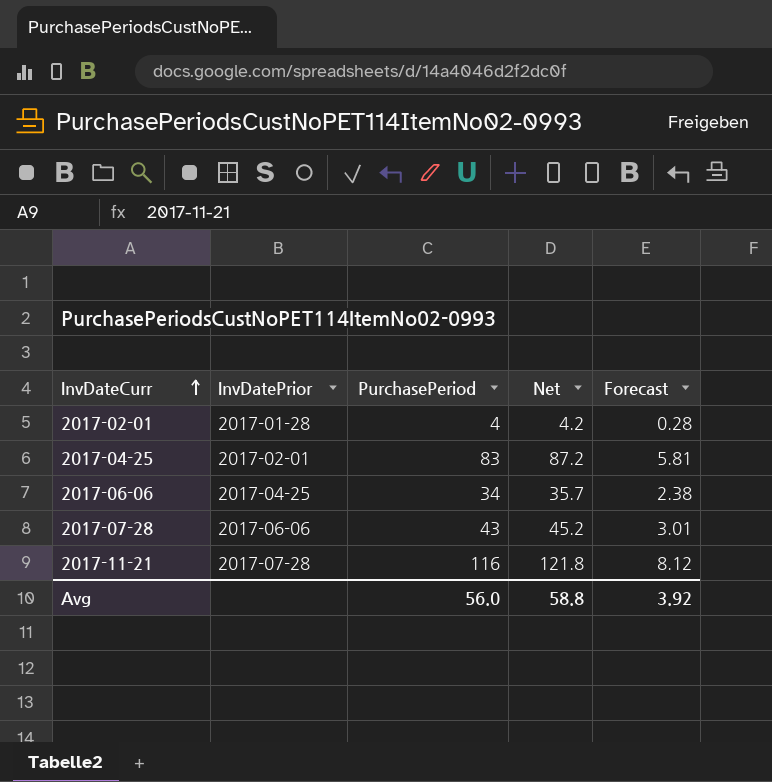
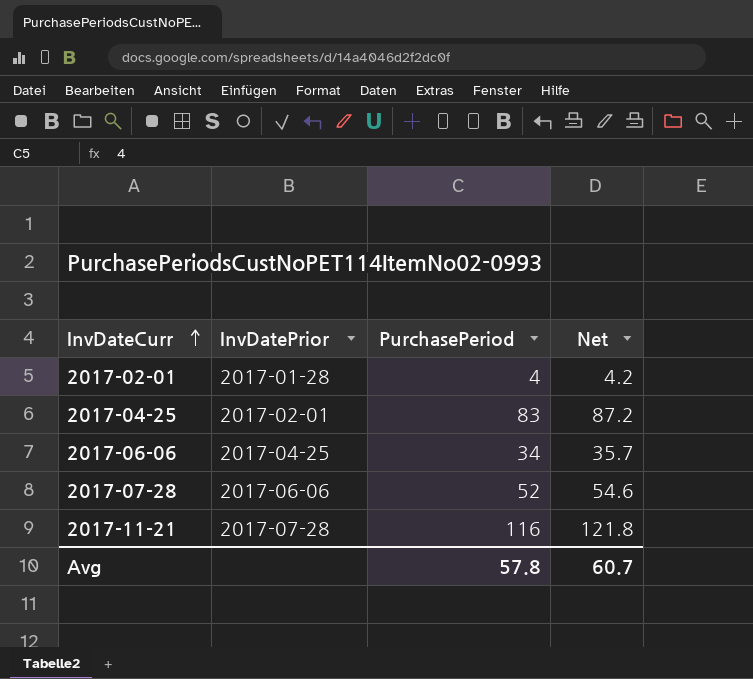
column Forecast | formula: [PurchasePeriod] * 0.07 -> none
2017-07-28 | PurchasePeriod: 43 -> 52
2017-07-28 | Net: 45.2 -> 54.6
Avg | PurchasePeriod: 56.0 -> 57.8
Avg | Net: 58.8 -> 60.7

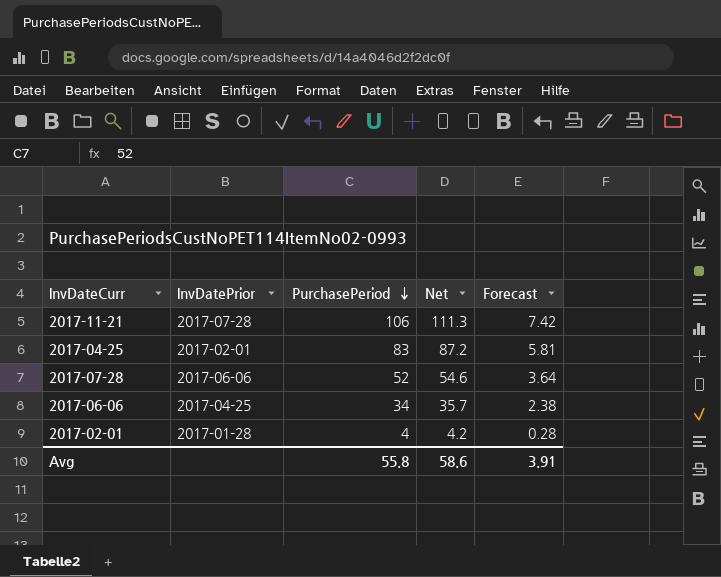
row order: InvDateCurr ascending -> PurchasePeriod descending
column Forecast | formula: none -> [PurchasePeriod] * 0.07
2017-11-21 | PurchasePeriod: 116 -> 106
2017-11-21 | Net: 121.8 -> 111.3
Avg | PurchasePeriod: 57.8 -> 55.8
Avg | Net: 60.7 -> 58.6

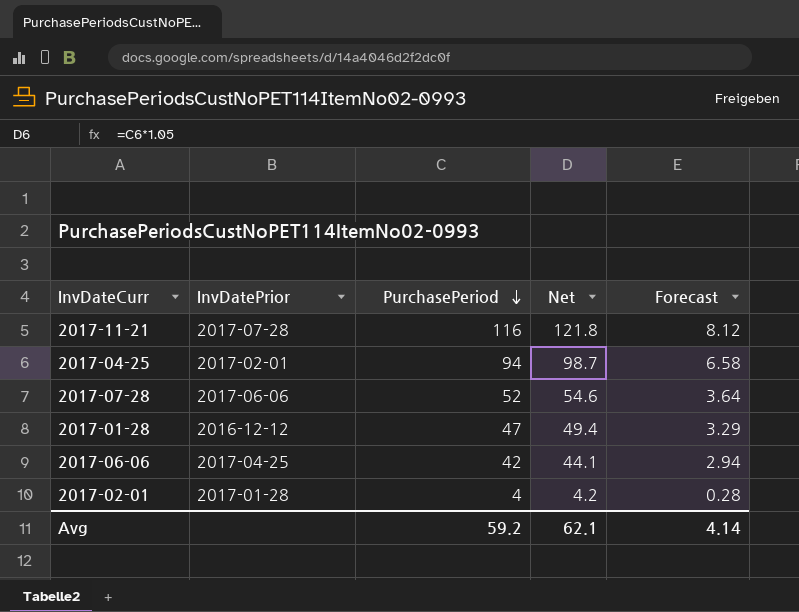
2017-11-21 | PurchasePeriod: 106 -> 116
2017-11-21 | Net: 111.3 -> 121.8
2017-11-21 | Forecast: 7.42 -> 8.12
2017-04-25 | PurchasePeriod: 83 -> 94
2017-04-25 | Net: 87.2 -> 98.7
2017-04-25 | Forecast: 5.81 -> 6.58
row 2017-01-28: none -> 2016-12-12 | 47 | 49.4 | 3.29
2017-06-06 | PurchasePeriod: 34 -> 42
2017-06-06 | Net: 35.7 -> 44.1
2017-06-06 | Forecast: 2.38 -> 2.94
Avg | PurchasePeriod: 55.8 -> 59.2
Avg | Net: 58.6 -> 62.1
Avg | Forecast: 3.91 -> 4.14

